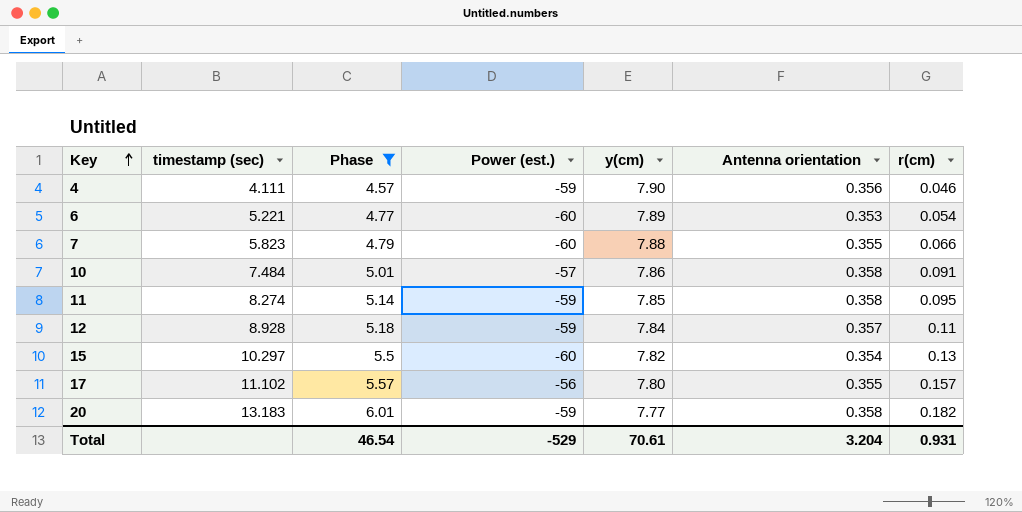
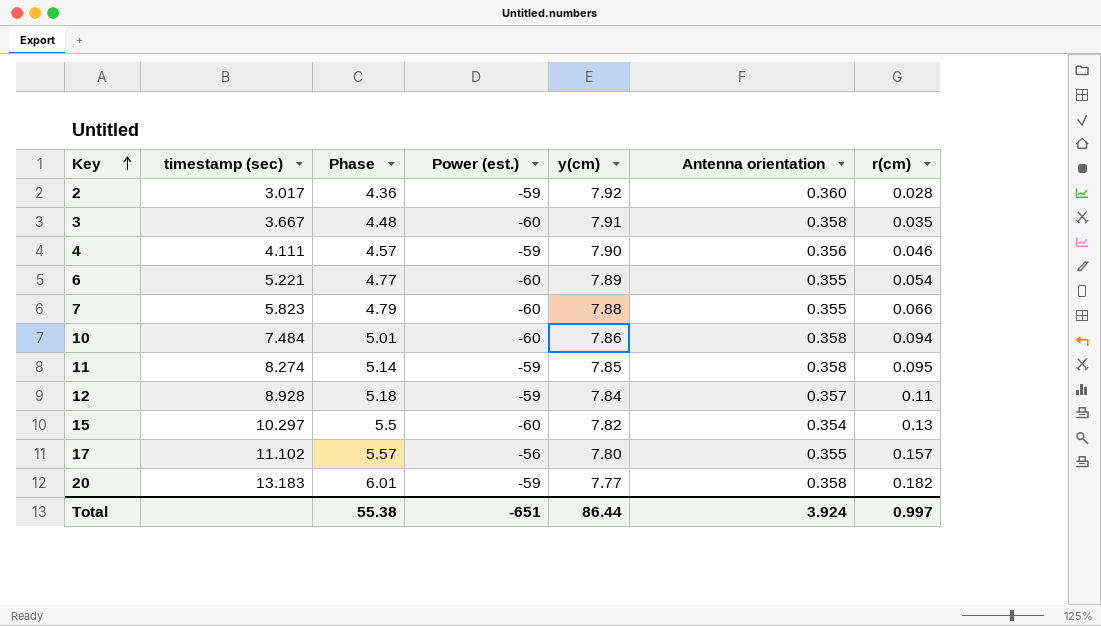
filter: Phase >= 4.57 -> none
6 | Antenna orientation: 0.353 -> 0.355
10 | Power (est.): -57 -> -60
10 | r(cm): 0.091 -> 0.094
Total | Phase: 46.54 -> 55.38
Total | Power (est.): -529 -> -651
Total | y(cm): 70.61 -> 86.44
Total | Antenna orientation: 3.204 -> 3.924
Total | r(cm): 0.931 -> 0.997

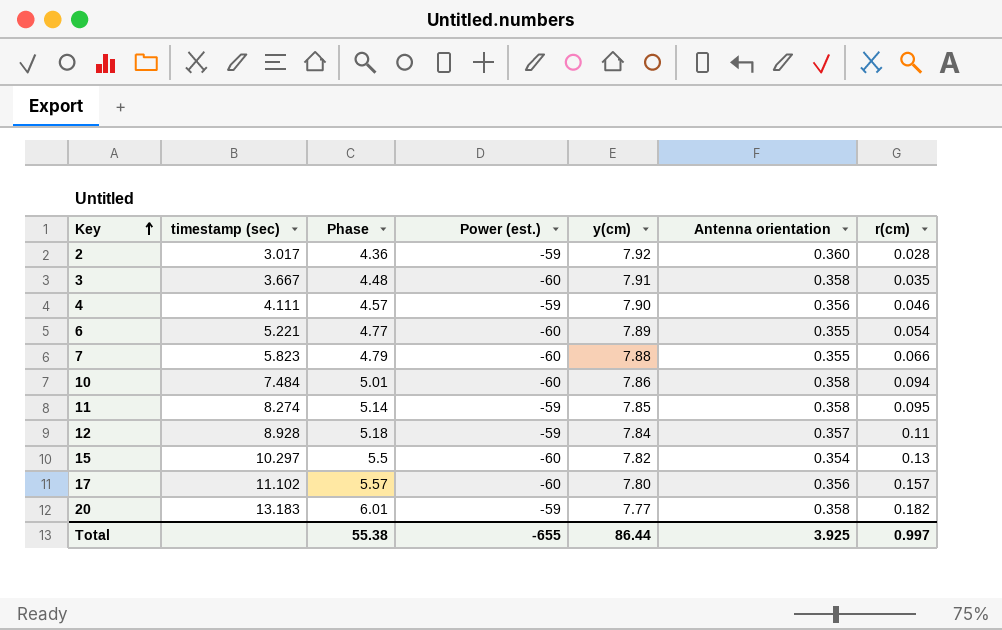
17 | Power (est.): -56 -> -60
17 | Antenna orientation: 0.355 -> 0.356
Total | Power (est.): -651 -> -655
Total | Antenna orientation: 3.924 -> 3.925

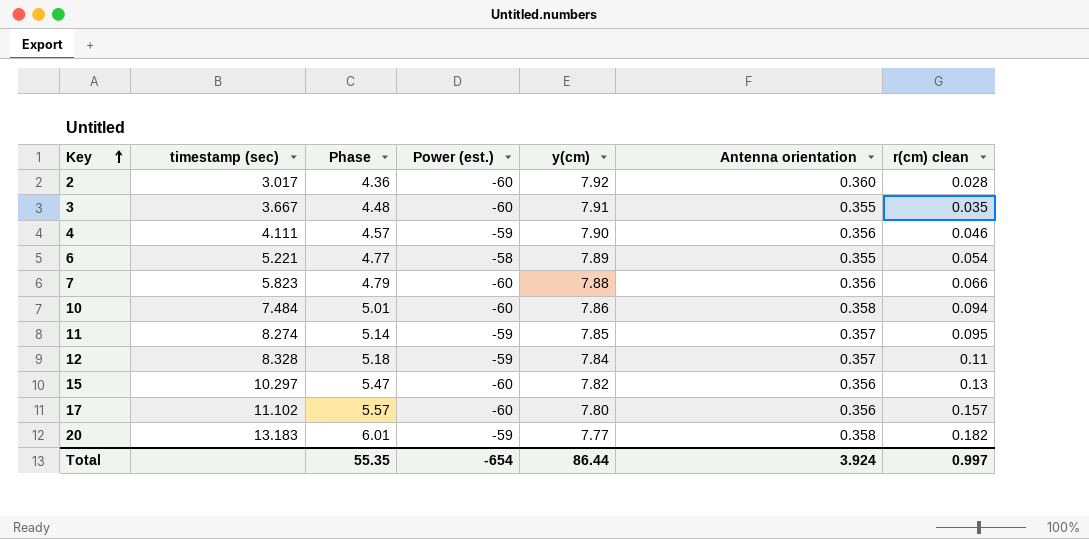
column name: r(cm) -> r(cm) clean
2 | Power (est.): -59 -> -60
3 | Antenna orientation: 0.358 -> 0.355
6 | Power (est.): -60 -> -58
7 | Antenna orientation: 0.355 -> 0.356
11 | Antenna orientation: 0.358 -> 0.357
12 | timestamp (sec): 8.928 -> 8.328
15 | Phase: 5.5 -> 5.47
15 | Antenna orientation: 0.354 -> 0.356
Total | Phase: 55.38 -> 55.35
Total | Power (est.): -655 -> -654
Total | Antenna orientation: 3.925 -> 3.924

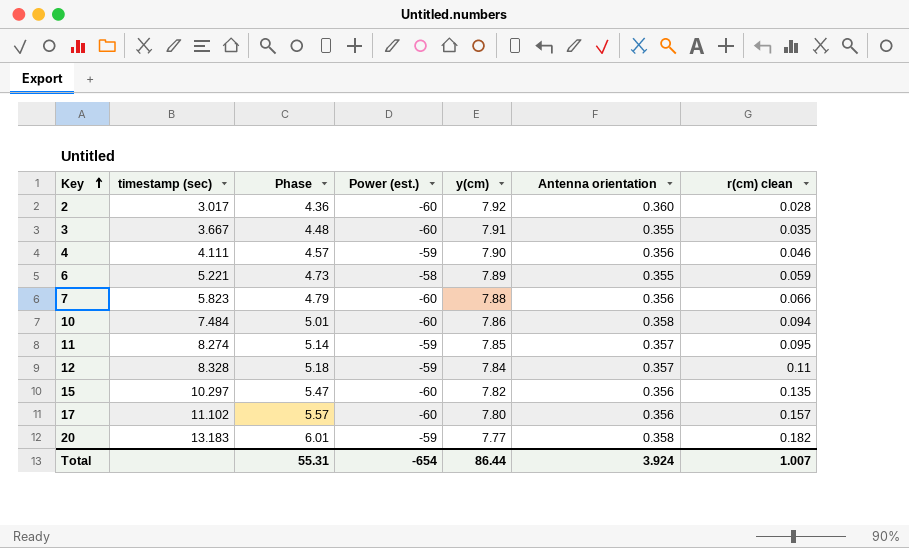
6 | Phase: 4.77 -> 4.73
6 | r(cm) clean: 0.054 -> 0.059
15 | r(cm) clean: 0.13 -> 0.135
Total | Phase: 55.35 -> 55.31
Total | r(cm) clean: 0.997 -> 1.007

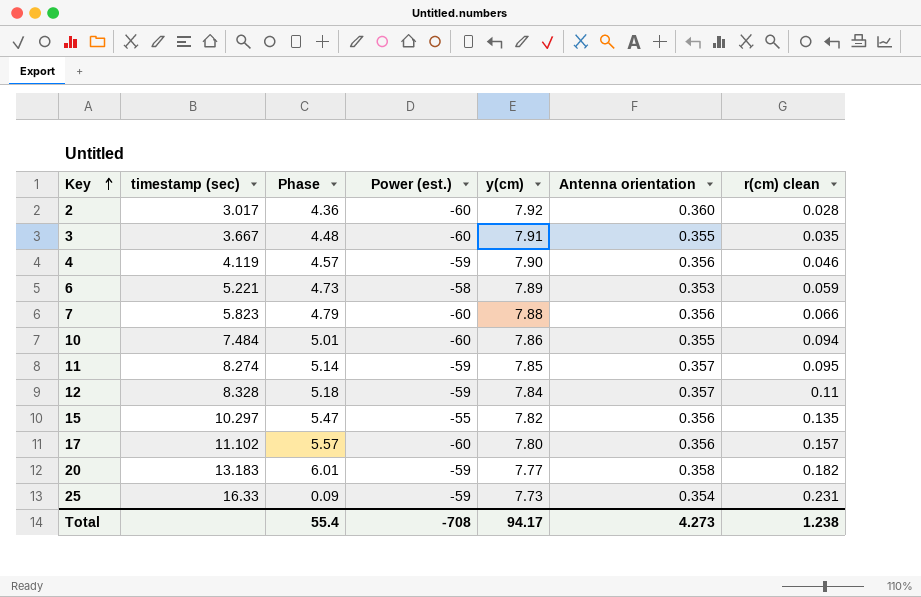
4 | timestamp (sec): 4.111 -> 4.119
6 | Antenna orientation: 0.355 -> 0.353
10 | Antenna orientation: 0.358 -> 0.355
15 | Power (est.): -60 -> -55
row 25: none -> 16.33 | 0.09 | -59 | 7.73 | 0.354 | 0.231
Total | Phase: 55.31 -> 55.4
Total | Power (est.): -654 -> -708
Total | y(cm): 86.44 -> 94.17
Total | Antenna orientation: 3.924 -> 4.273
Total | r(cm) clean: 1.007 -> 1.238

